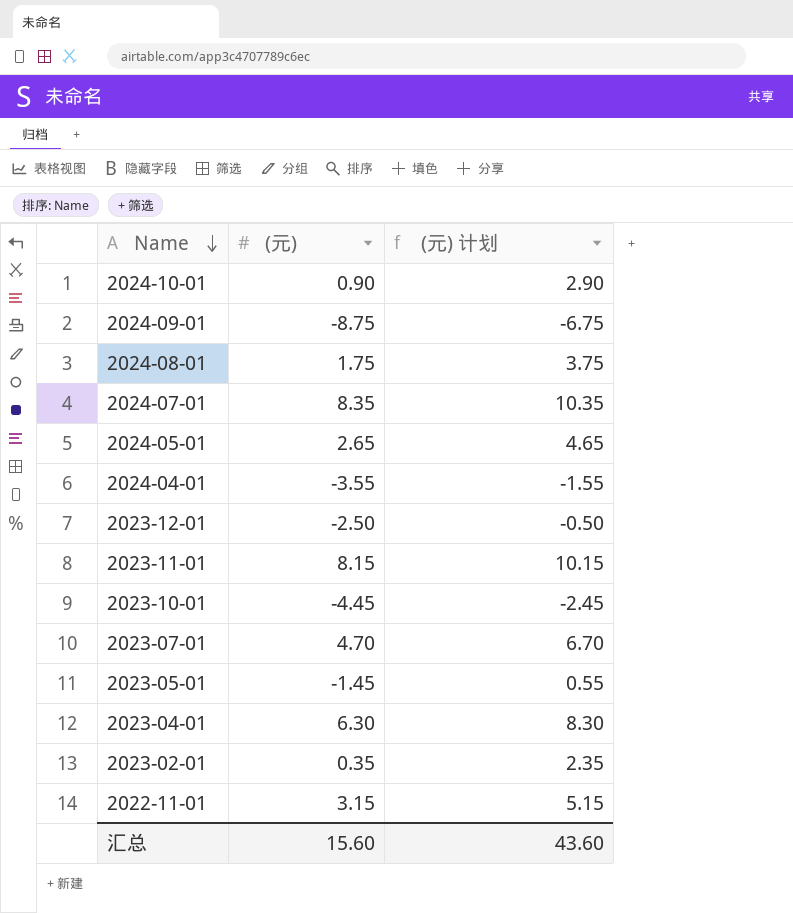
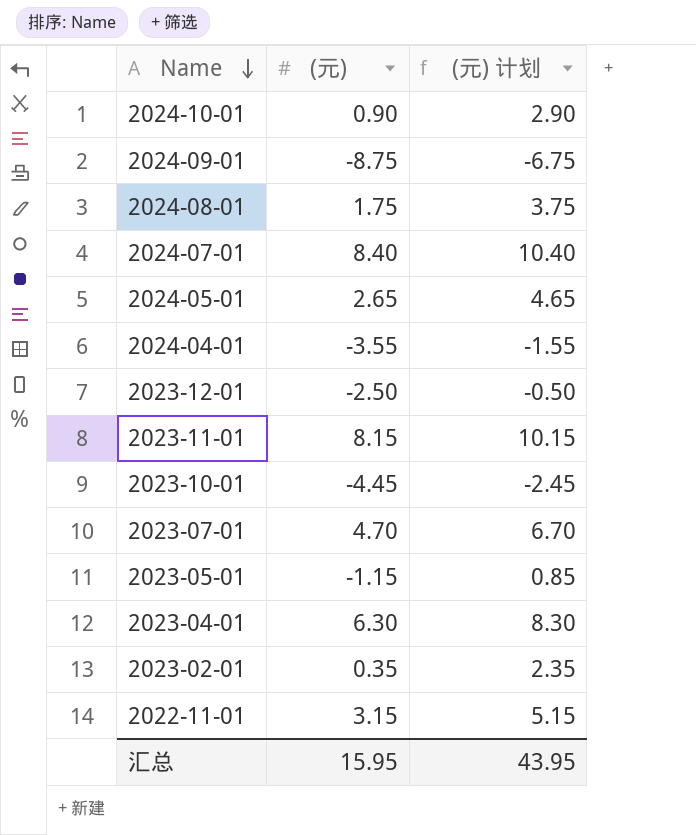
2024-07-01 | (元): 8.35 -> 8.40
2024-07-01 | (元) 计划: 10.35 -> 10.40
2023-05-01 | (元): -1.45 -> -1.15
2023-05-01 | (元) 计划: 0.55 -> 0.85
汇总 | (元): 15.60 -> 15.95
汇总 | (元) 计划: 43.60 -> 43.95

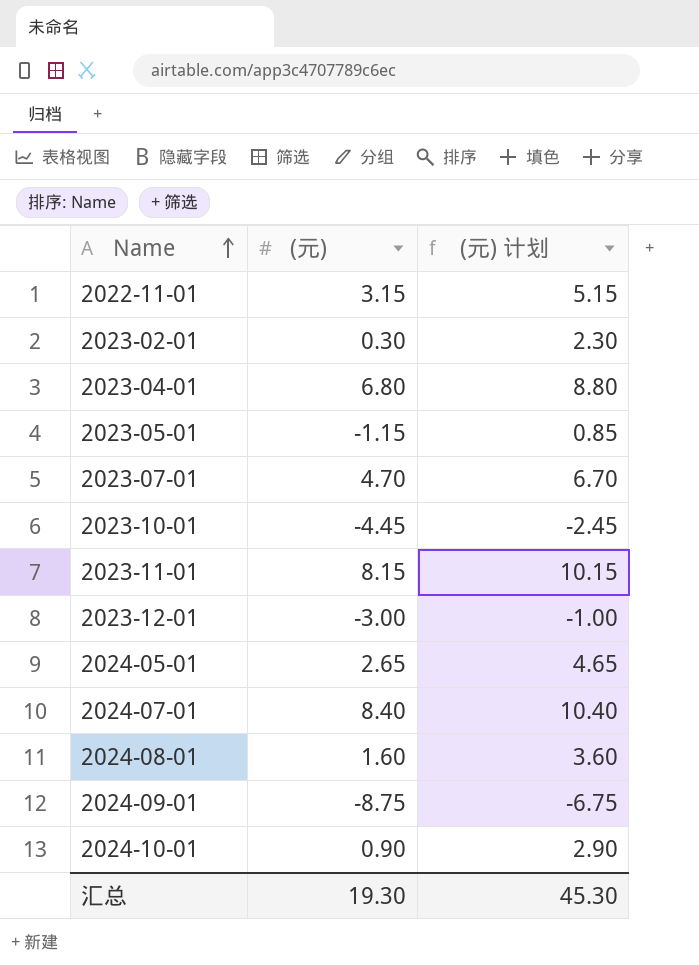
row order: Name descending -> Name ascending
row 2024-04-01: -3.55 | -1.55 -> none
2023-02-01 | (元): 0.35 -> 0.30
2023-02-01 | (元) 计划: 2.35 -> 2.30
2023-04-01 | (元): 6.30 -> 6.80
2023-04-01 | (元) 计划: 8.30 -> 8.80
2023-12-01 | (元): -2.50 -> -3.00
2023-12-01 | (元) 计划: -0.50 -> -1.00
2024-08-01 | (元): 1.75 -> 1.60
2024-08-01 | (元) 计划: 3.75 -> 3.60
汇总 | (元): 15.95 -> 19.30
汇总 | (元) 计划: 43.95 -> 45.30

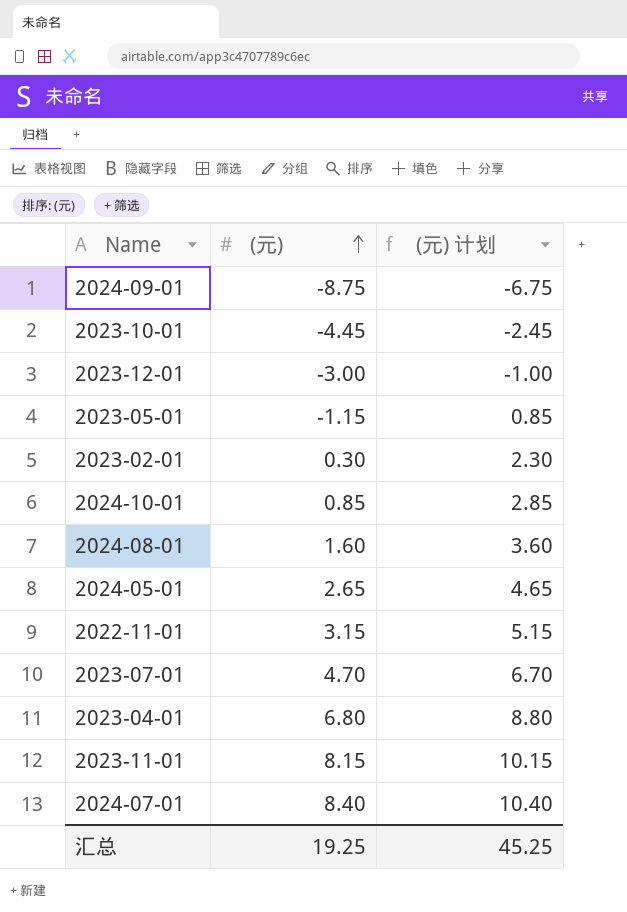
row order: Name ascending -> (元) ascending
2024-10-01 | (元): 0.90 -> 0.85
2024-10-01 | (元) 计划: 2.90 -> 2.85
汇总 | (元): 19.30 -> 19.25
汇总 | (元) 计划: 45.30 -> 45.25

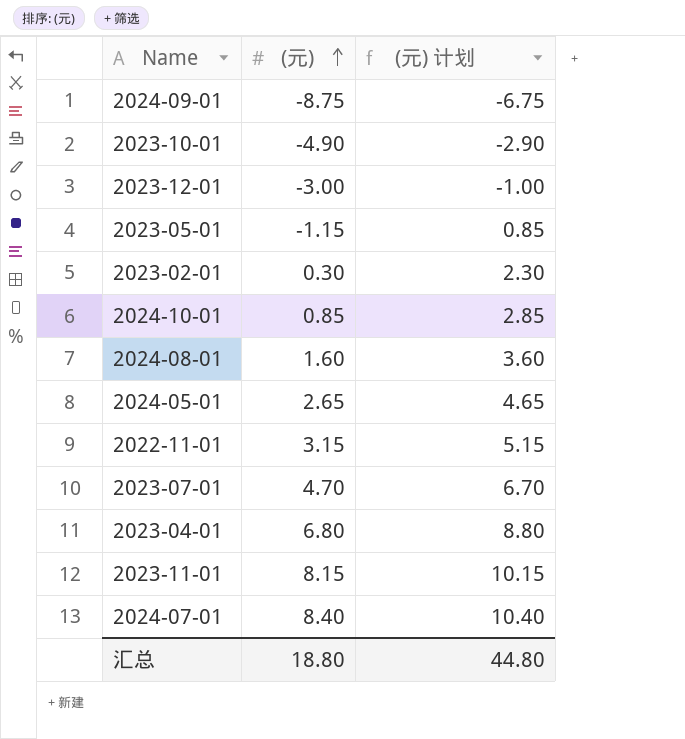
2023-10-01 | (元): -4.45 -> -4.90
2023-10-01 | (元) 计划: -2.45 -> -2.90
汇总 | (元): 19.25 -> 18.80
汇总 | (元) 计划: 45.25 -> 44.80

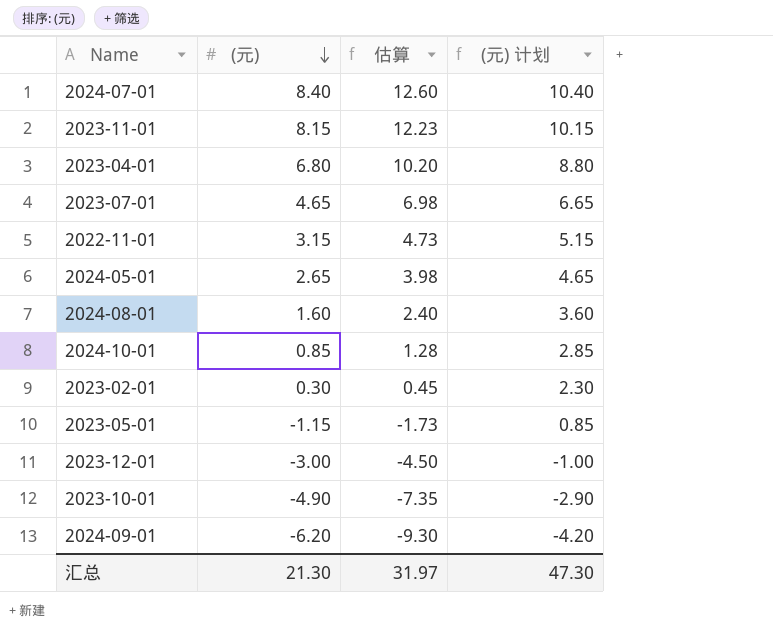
row order: (元) ascending -> (元) descending
column 估算 | formula: none -> [(元)] * 1.5
2023-07-01 | (元): 4.70 -> 4.65
2023-07-01 | (元) 计划: 6.70 -> 6.65
2024-09-01 | (元): -8.75 -> -6.20
2024-09-01 | (元) 计划: -6.75 -> -4.20
汇总 | (元): 18.80 -> 21.30
汇总 | (元) 计划: 44.80 -> 47.30

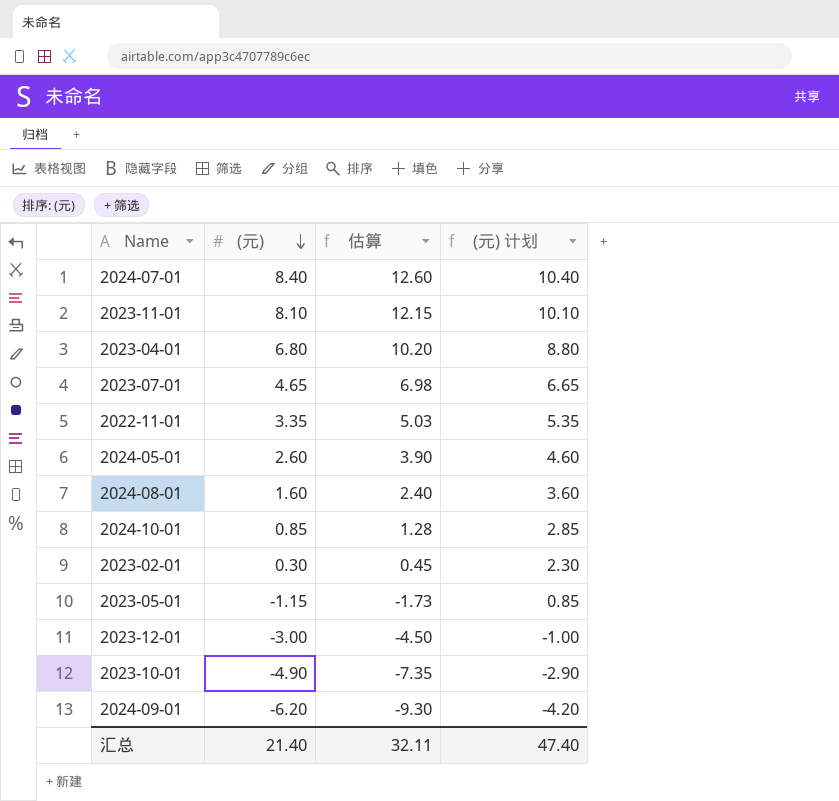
2023-11-01 | (元): 8.15 -> 8.10
2023-11-01 | 估算: 12.23 -> 12.15
2023-11-01 | (元) 计划: 10.15 -> 10.10
2022-11-01 | (元): 3.15 -> 3.35
2022-11-01 | 估算: 4.73 -> 5.03
2022-11-01 | (元) 计划: 5.15 -> 5.35
2024-05-01 | (元): 2.65 -> 2.60
2024-05-01 | 估算: 3.98 -> 3.90
2024-05-01 | (元) 计划: 4.65 -> 4.60
汇总 | (元): 21.30 -> 21.40
汇总 | 估算: 31.97 -> 32.11
汇总 | (元) 计划: 47.30 -> 47.40

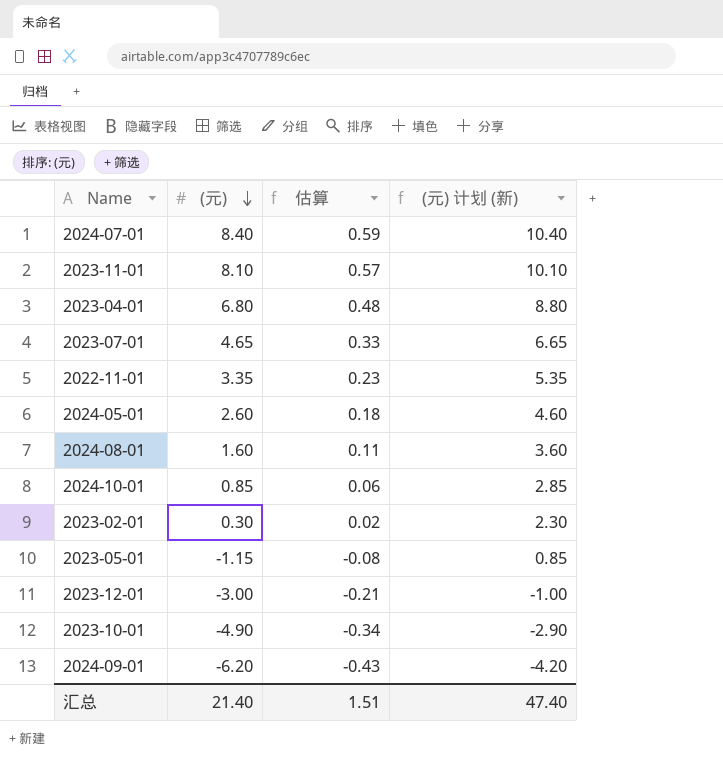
column 估算 | formula: [(元)] * 1.5 -> [(元)] * 0.07
column name: (元) 计划 -> (元) 计划 (新)
汇总 | 估算: 32.11 -> 1.51

